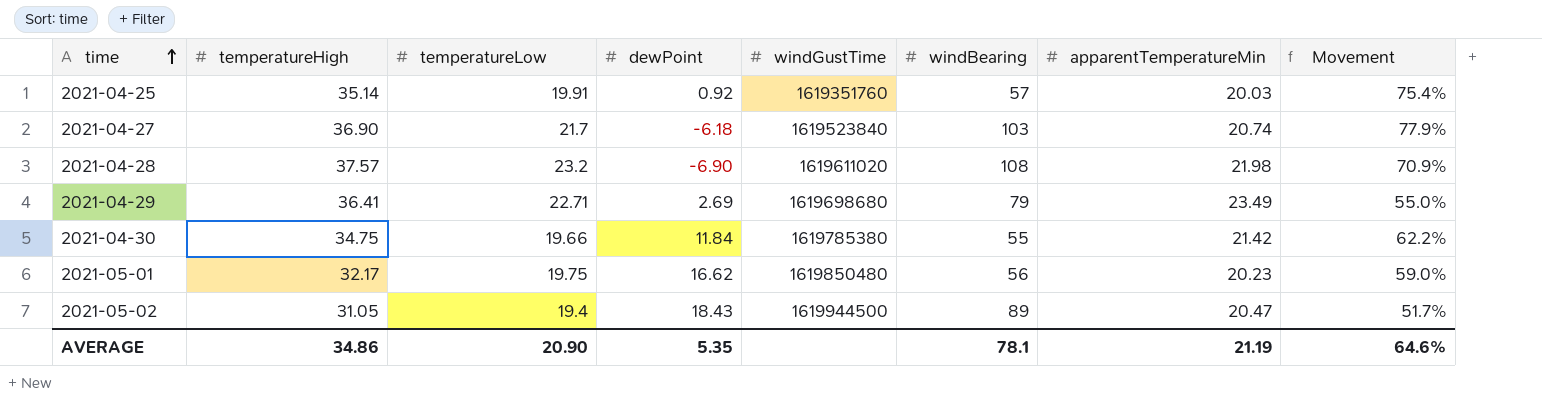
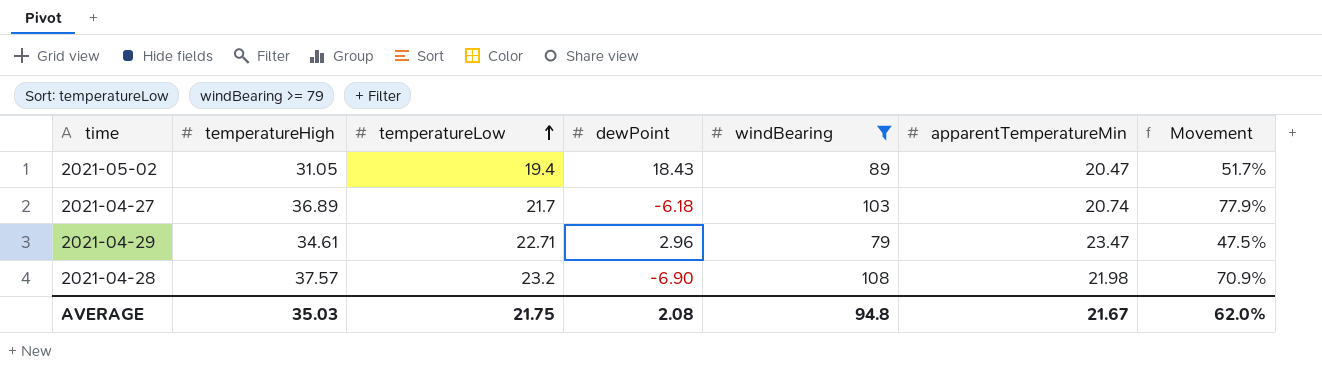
filter: none -> windBearing >= 79
row order: time ascending -> temperatureLow ascending
column windGustTime | position: 5 -> none
2021-04-27 | temperatureHigh: 36.90 -> 36.89
2021-04-29 | temperatureHigh: 36.41 -> 34.61
2021-04-29 | dewPoint: 2.69 -> 2.96
2021-04-29 | apparentTemperatureMin: 23.49 -> 23.47
2021-04-29 | Movement: 55.0% -> 47.5%
AVERAGE | temperatureHigh: 34.86 -> 35.03
AVERAGE | temperatureLow: 20.90 -> 21.75
AVERAGE | dewPoint: 5.35 -> 2.08
AVERAGE | windBearing: 78.1 -> 94.8
AVERAGE | apparentTemperatureMin: 21.19 -> 21.67
AVERAGE | Movement: 64.6% -> 62.0%

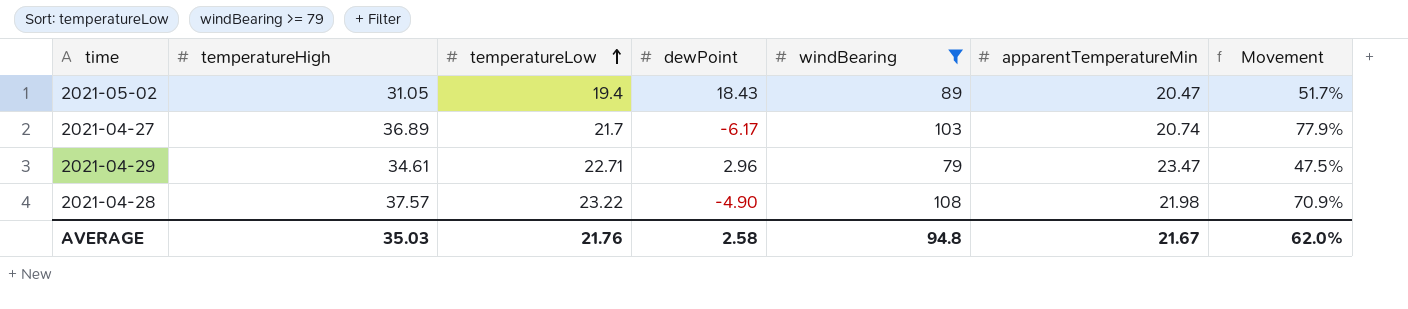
2021-04-27 | dewPoint: -6.18 -> -6.17
2021-04-28 | temperatureLow: 23.2 -> 23.22
2021-04-28 | dewPoint: -6.90 -> -4.90
AVERAGE | temperatureLow: 21.75 -> 21.76
AVERAGE | dewPoint: 2.08 -> 2.58

